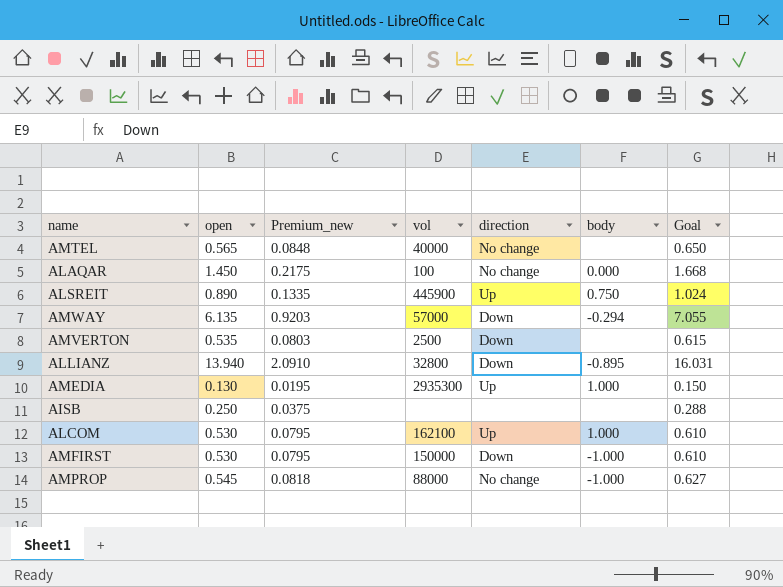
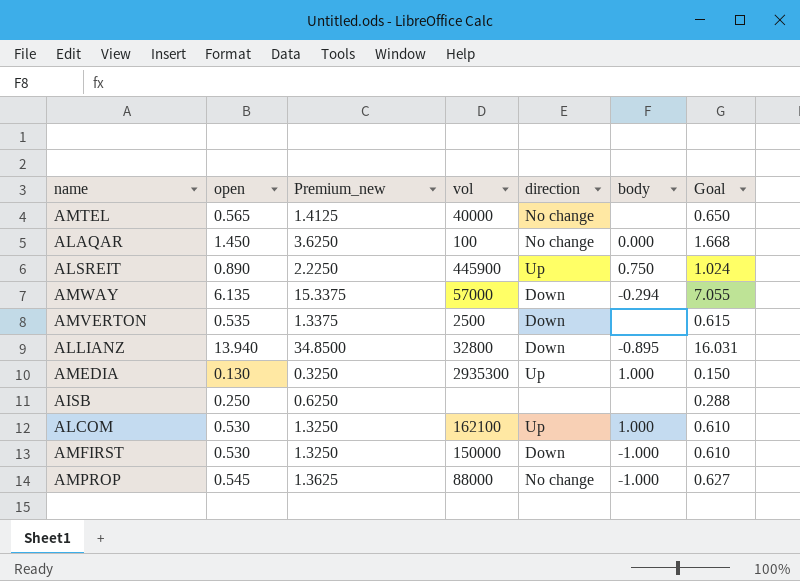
column Premium_new | formula: [open] * 0.15 -> [open] * 2.5

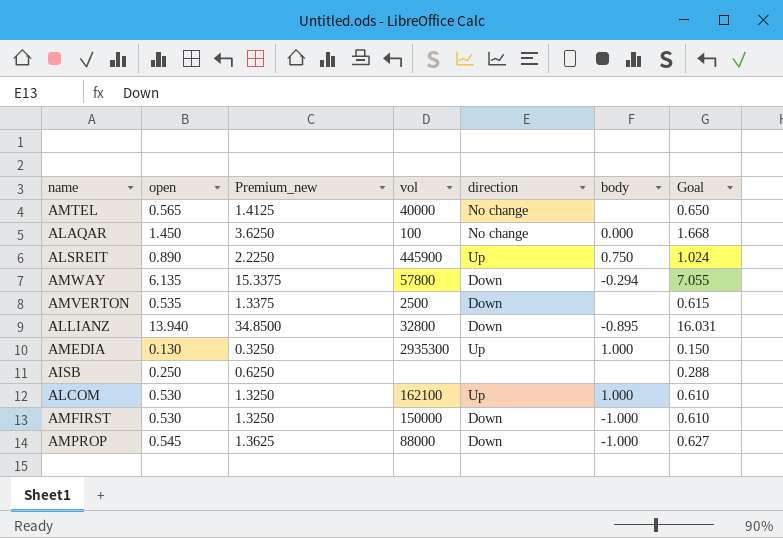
AMWAY | vol: 57000 -> 57800
AMPROP | direction: No change -> Down

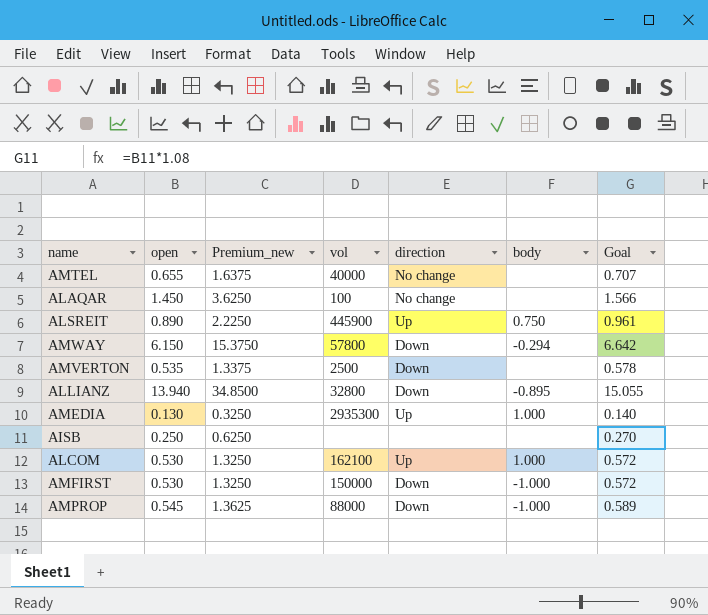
column Goal | formula: [open] * 1.15 -> [open] * 1.08
AMTEL | open: 0.565 -> 0.655
AMTEL | Premium_new: 1.4125 -> 1.6375
ALAQAR | body: 0.000 -> none
AMWAY | open: 6.135 -> 6.150
AMWAY | Premium_new: 15.3375 -> 15.3750

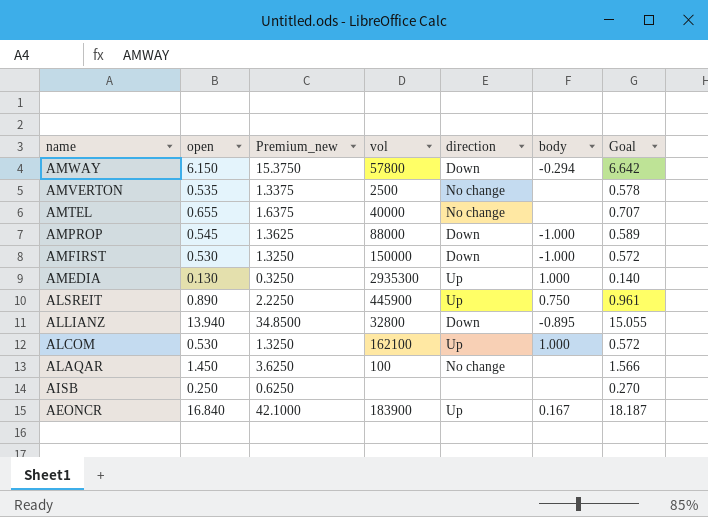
row order: none -> name descending
AMVERTON | direction: Down -> No change
row AEONCR: none -> 16.840 | 42.1000 | 183900 | Up | 0.167 | 18.187

